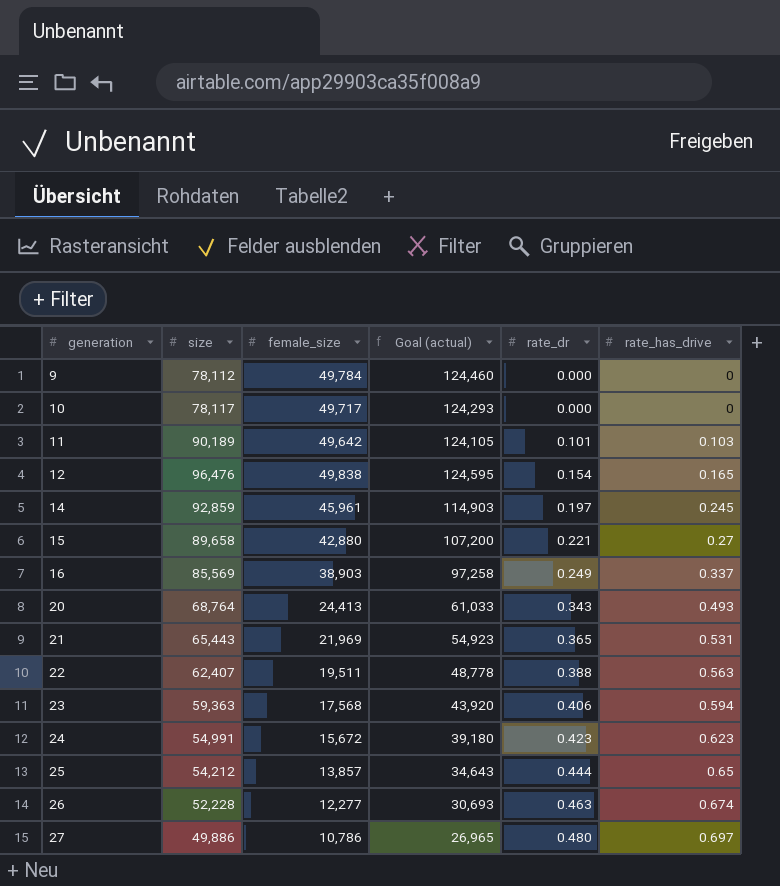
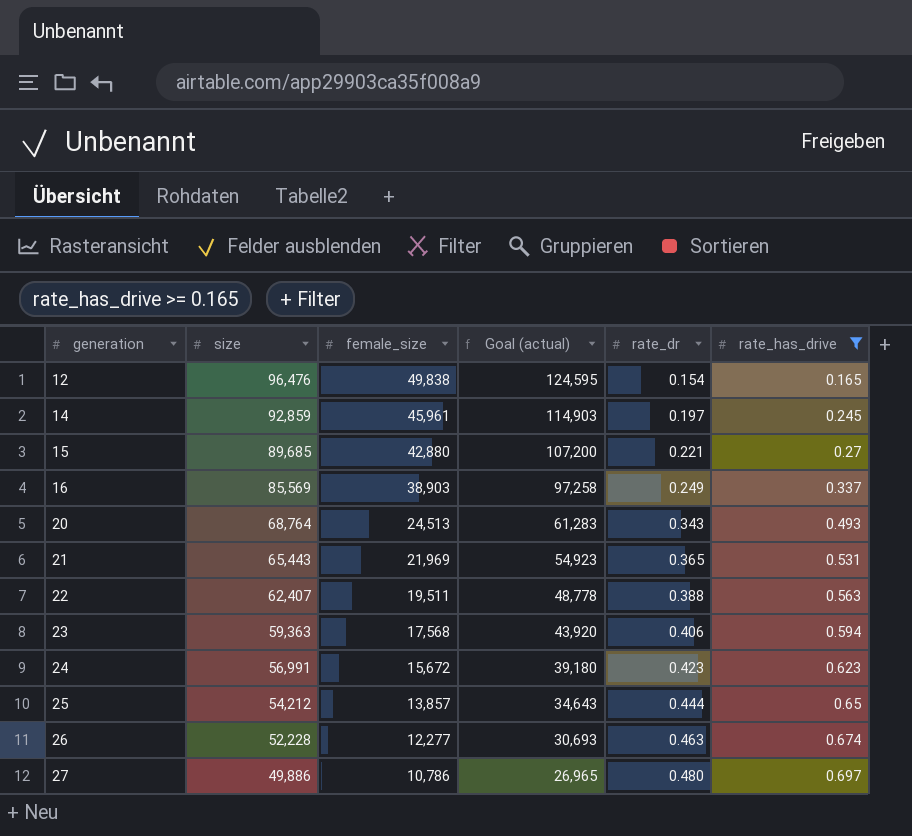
filter: none -> rate_has_drive >= 0.165
15 | size: 89,658 -> 89,685
20 | female_size: 24,413 -> 24,513
20 | Goal (actual): 61,033 -> 61,283
24 | size: 54,991 -> 56,991

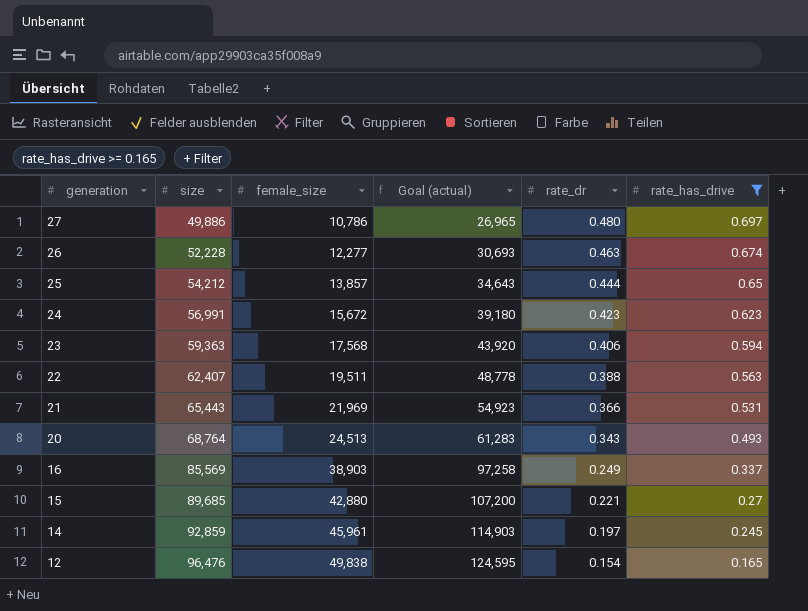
row order: generation ascending -> generation descending
21 | rate_dr: 0.365 -> 0.366

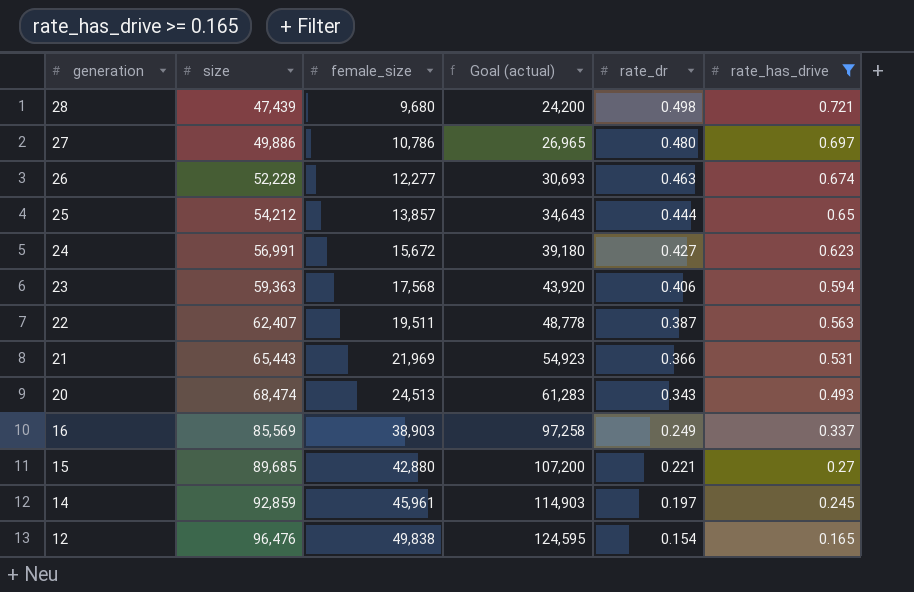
row 28: none -> 47,439 | 9,680 | 24,200 | 0.498 | 0.721
24 | rate_dr: 0.423 -> 0.427
22 | rate_dr: 0.388 -> 0.387
20 | size: 68,764 -> 68,474

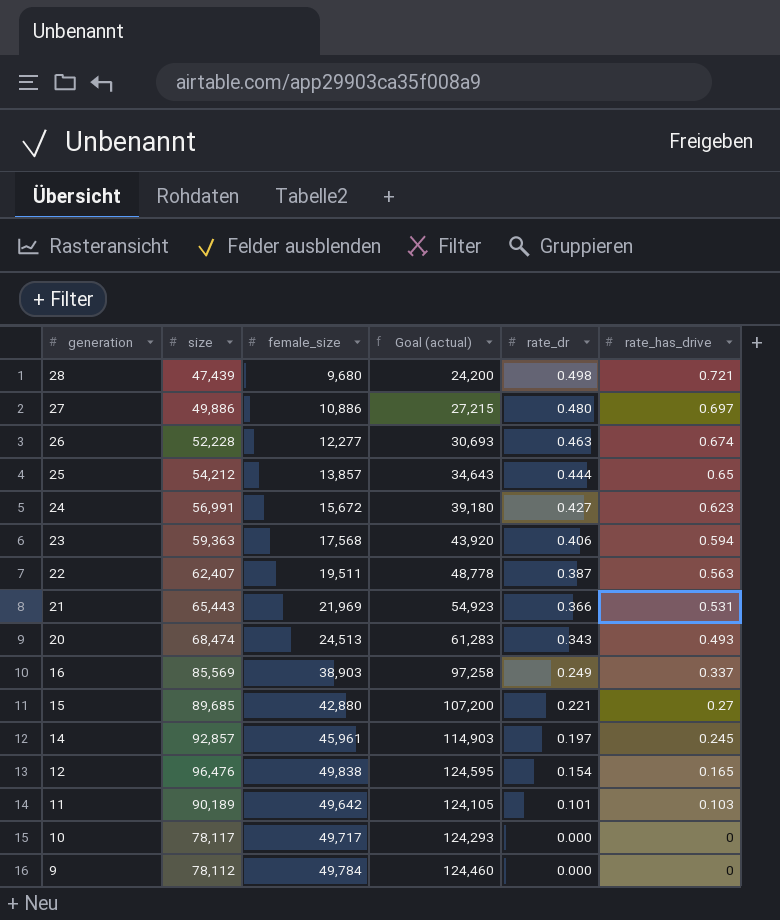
filter: rate_has_drive >= 0.165 -> none
27 | female_size: 10,786 -> 10,886
27 | Goal (actual): 26,965 -> 27,215
14 | size: 92,859 -> 92,857

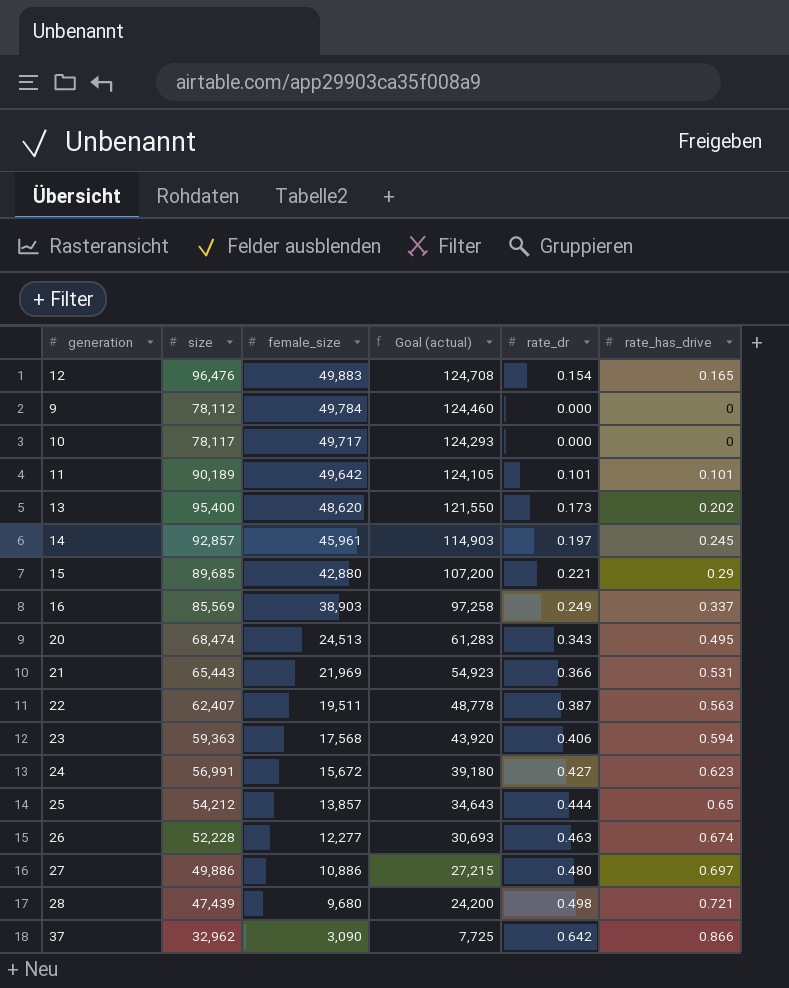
row order: generation descending -> female_size descending
12 | female_size: 49,838 -> 49,883
12 | Goal (actual): 124,595 -> 124,708
11 | rate_has_drive: 0.103 -> 0.101
row 13: none -> 95,400 | 48,620 | 121,550 | 0.173 | 0.202
15 | rate_has_drive: 0.27 -> 0.29
20 | rate_has_drive: 0.493 -> 0.495
row 37: none -> 32,962 | 3,090 | 7,725 | 0.642 | 0.866

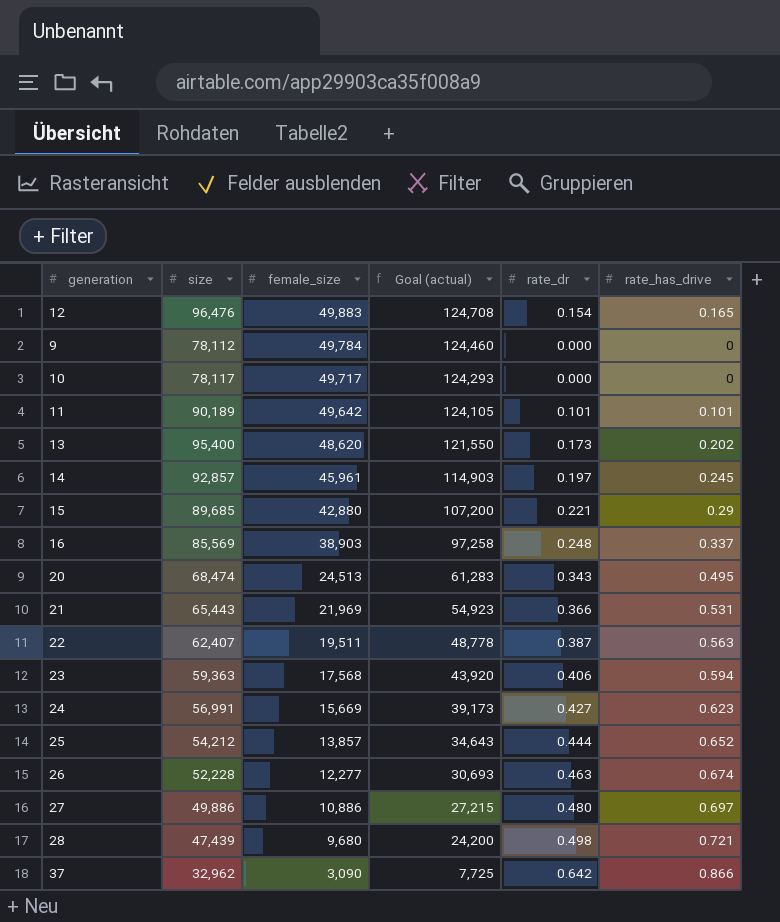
16 | rate_dr: 0.249 -> 0.248
24 | female_size: 15,672 -> 15,669
24 | Goal (actual): 39,180 -> 39,173
25 | rate_has_drive: 0.65 -> 0.652

